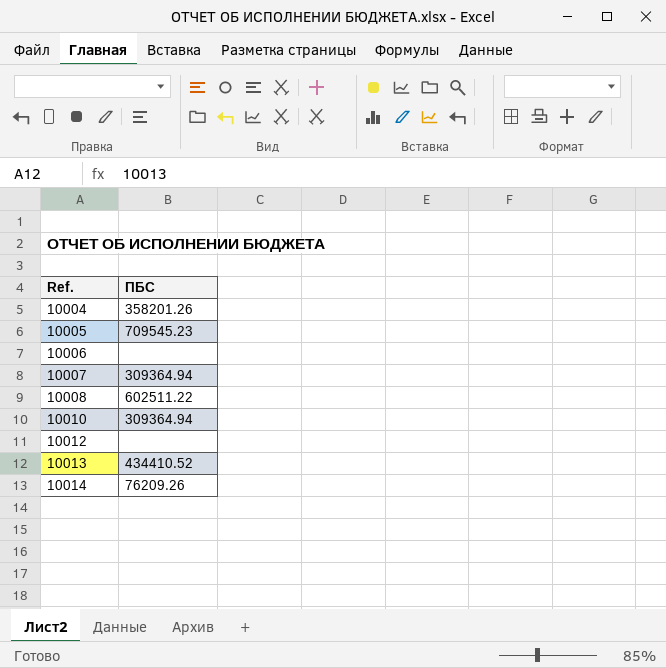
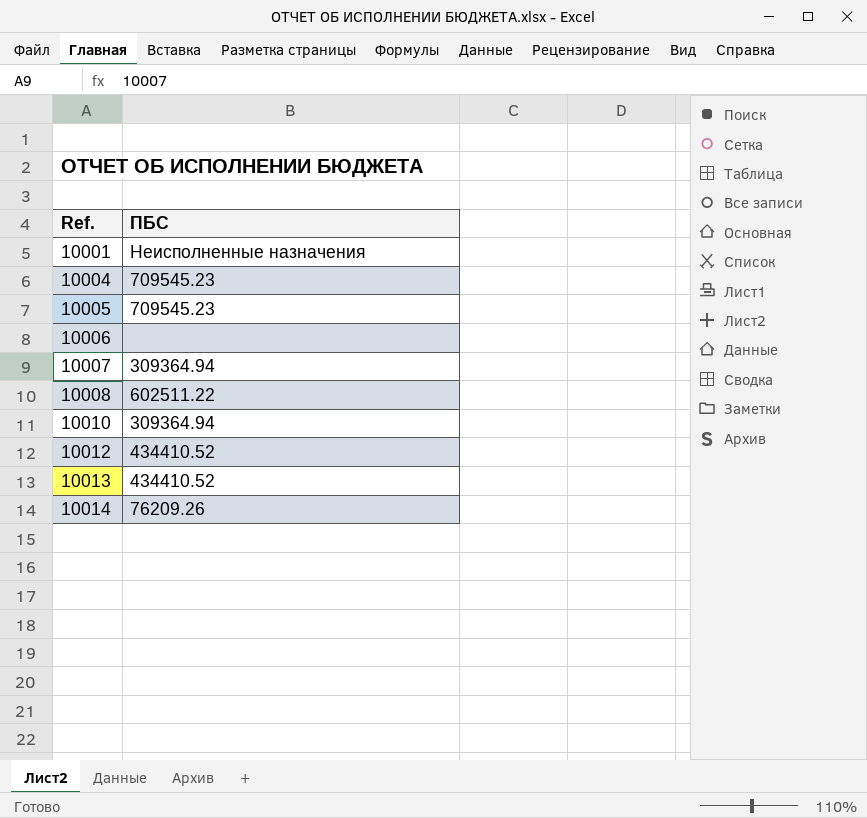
row 10001: none -> Неисполненные назначения
10004 | ПБС: 358201.26 -> 709545.23
10012 | ПБС: none -> 434410.52

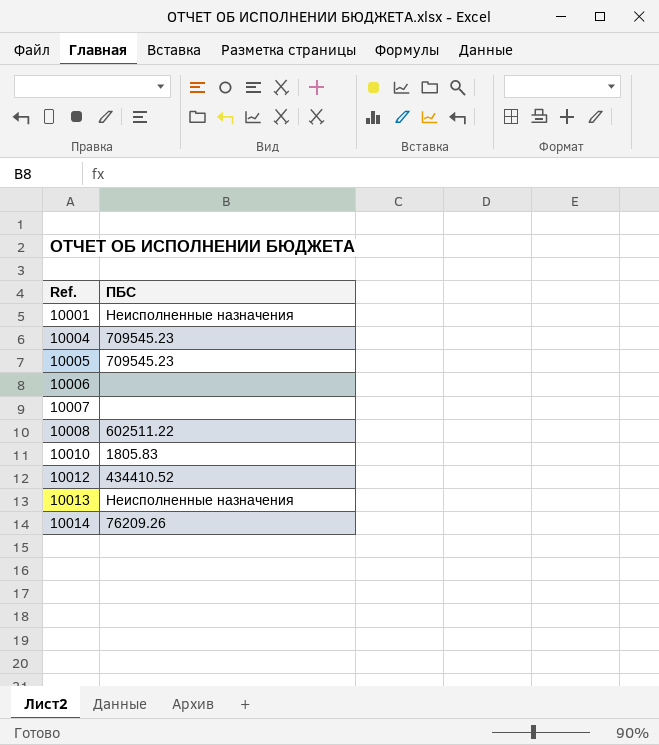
10007 | ПБС: 309364.94 -> none
10010 | ПБС: 309364.94 -> 1805.83
10013 | ПБС: 434410.52 -> Неисполненные назначения

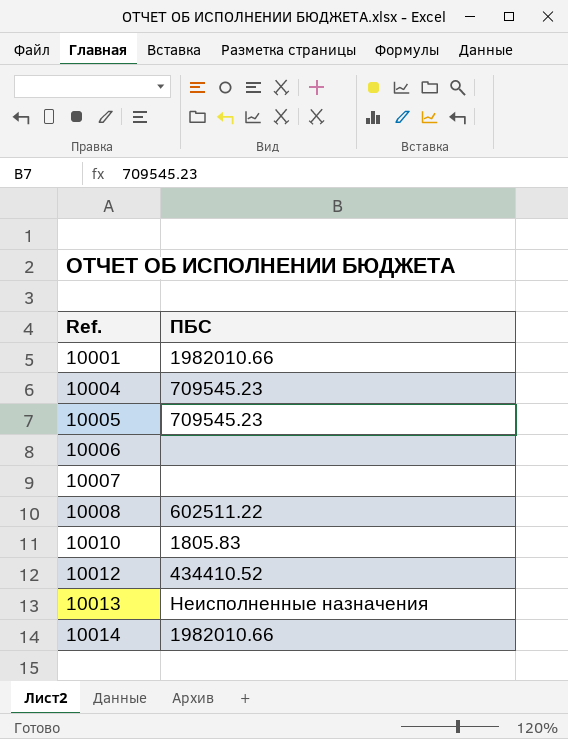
10001 | ПБС: Неисполненные назначения -> 1982010.66
10014 | ПБС: 76209.26 -> 1982010.66

